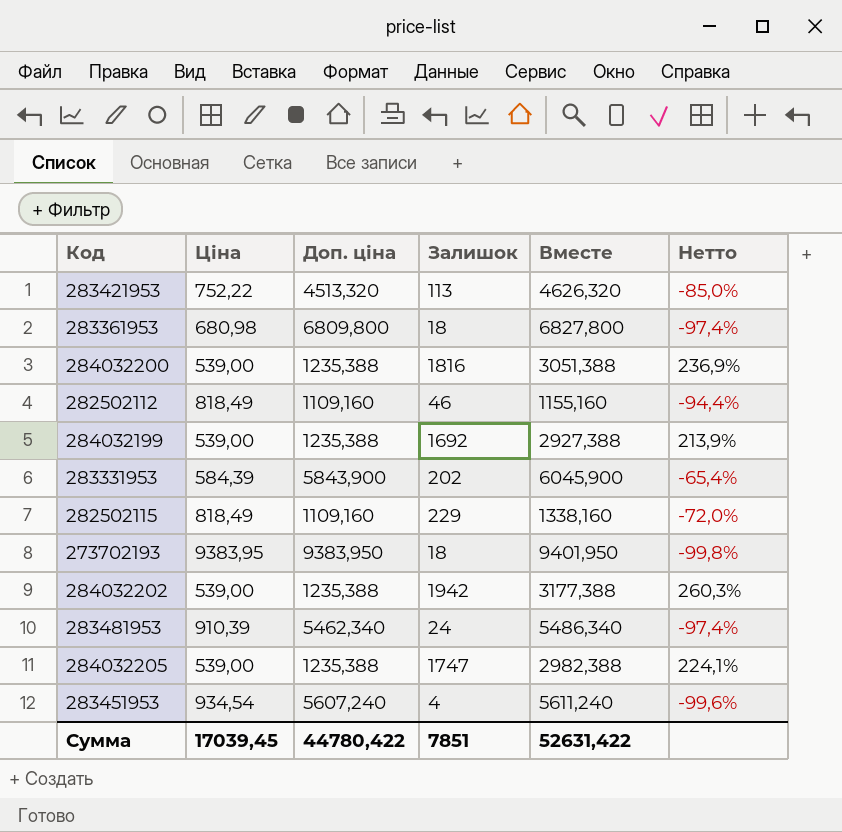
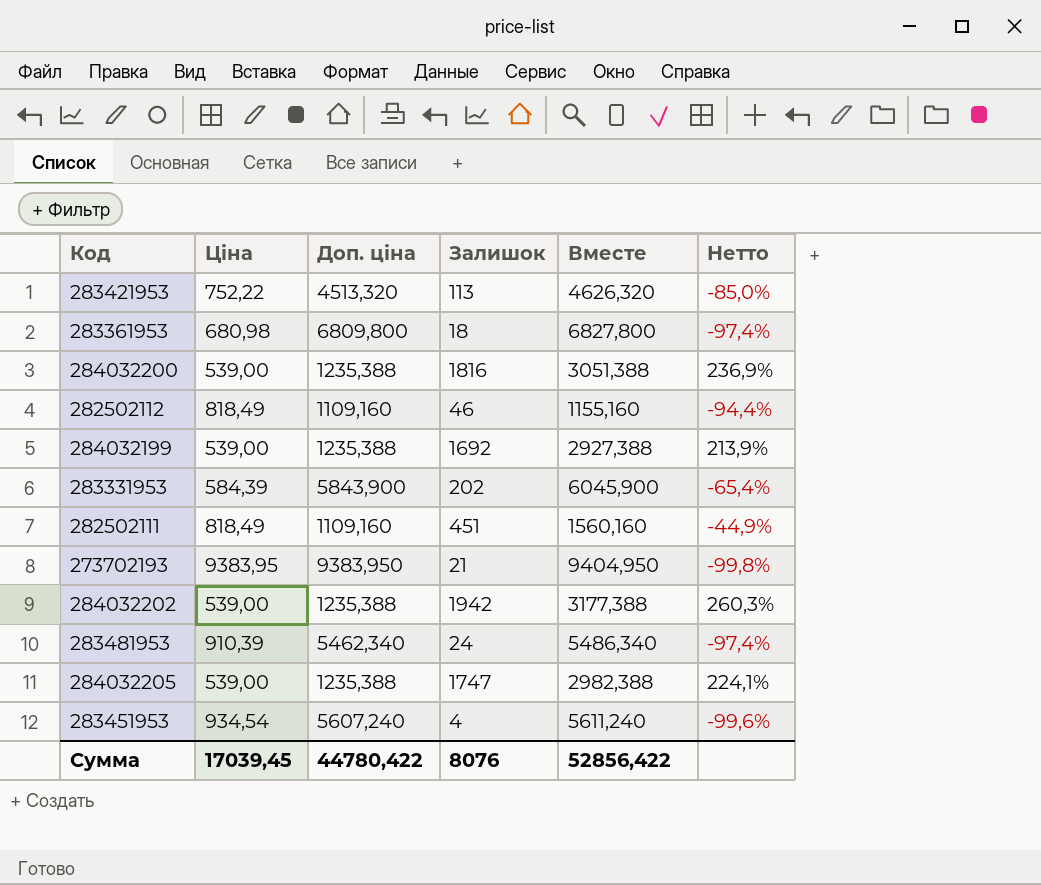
row 282502115: 818,49 | 1109,160 | 229 | 1338,160 | -72,0% -> none
row 282502111: none -> 818,49 | 1109,160 | 451 | 1560,160 | -44,9%
273702193 | Залишок: 18 -> 21
273702193 | Вместе: 9401,950 -> 9404,950
Сумма | Залишок: 7851 -> 8076
Сумма | Вместе: 52631,422 -> 52856,422

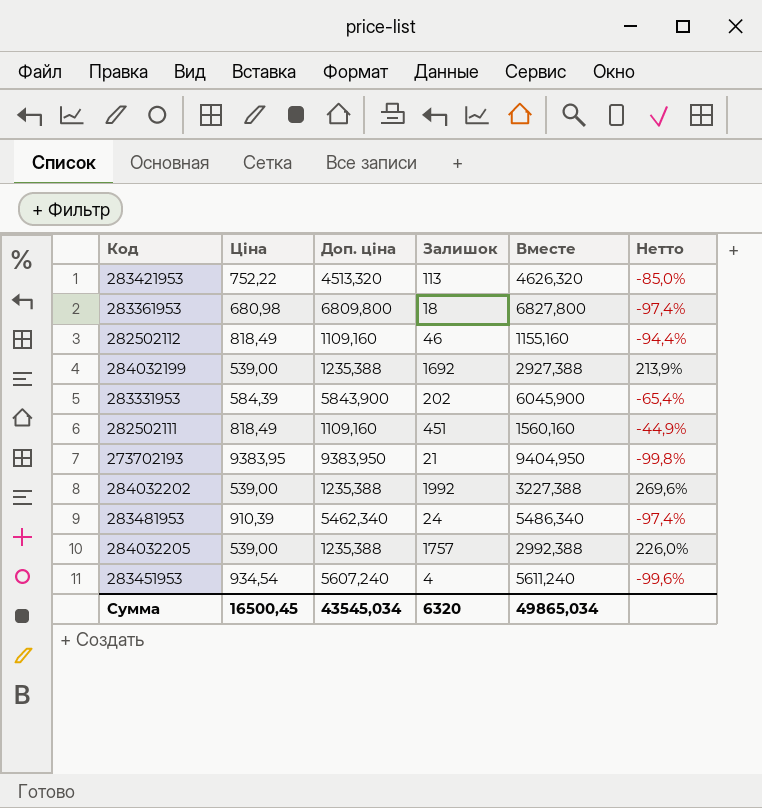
row 284032200: 539,00 | 1235,388 | 1816 | 3051,388 | 236,9% -> none
284032202 | Залишок: 1942 -> 1992
284032202 | Вместе: 3177,388 -> 3227,388
284032202 | Нетто: 260,3% -> 269,6%
284032205 | Залишок: 1747 -> 1757
284032205 | Вместе: 2982,388 -> 2992,388
284032205 | Нетто: 224,1% -> 226,0%
Сумма | Ціна: 17039,45 -> 16500,45
Сумма | Доп. ціна: 44780,422 -> 43545,034
Сумма | Залишок: 8076 -> 6320
Сумма | Вместе: 52856,422 -> 49865,034

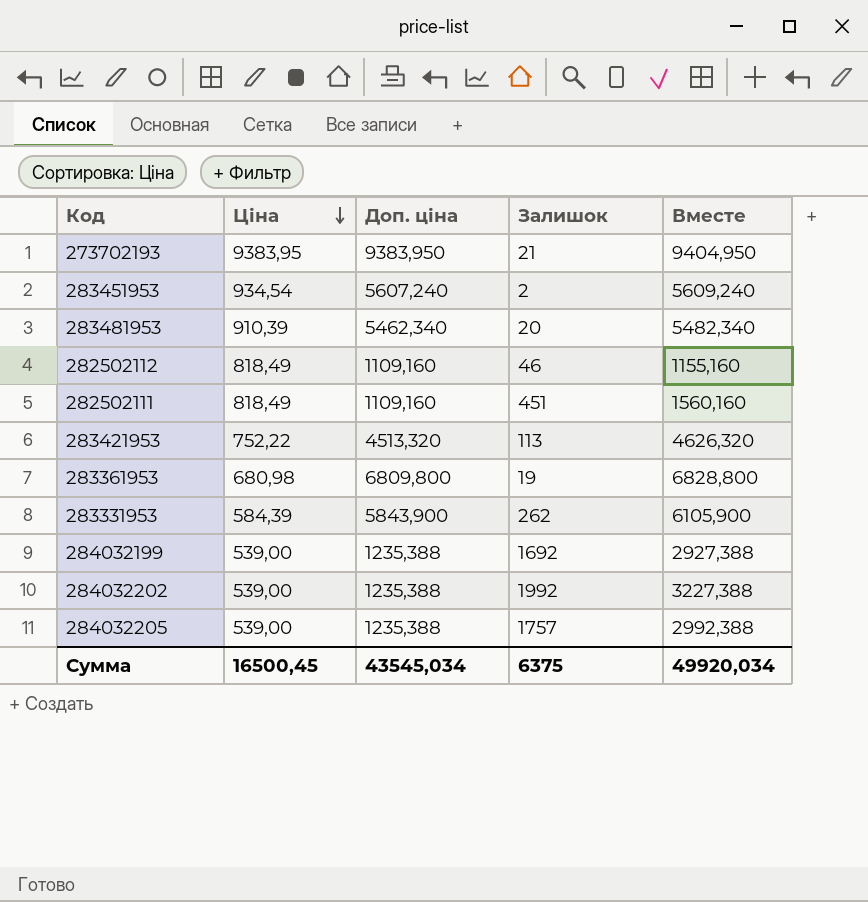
row order: none -> Ціна descending
column Нетто | formula: ([Залишок] - [Ціна]) / [Ціна] -> none
283451953 | Залишок: 4 -> 2
283451953 | Вместе: 5611,240 -> 5609,240
283481953 | Залишок: 24 -> 20
283481953 | Вместе: 5486,340 -> 5482,340
283361953 | Залишок: 18 -> 19
283361953 | Вместе: 6827,800 -> 6828,800
283331953 | Залишок: 202 -> 262
283331953 | Вместе: 6045,900 -> 6105,900
Сумма | Залишок: 6320 -> 6375
Сумма | Вместе: 49865,034 -> 49920,034

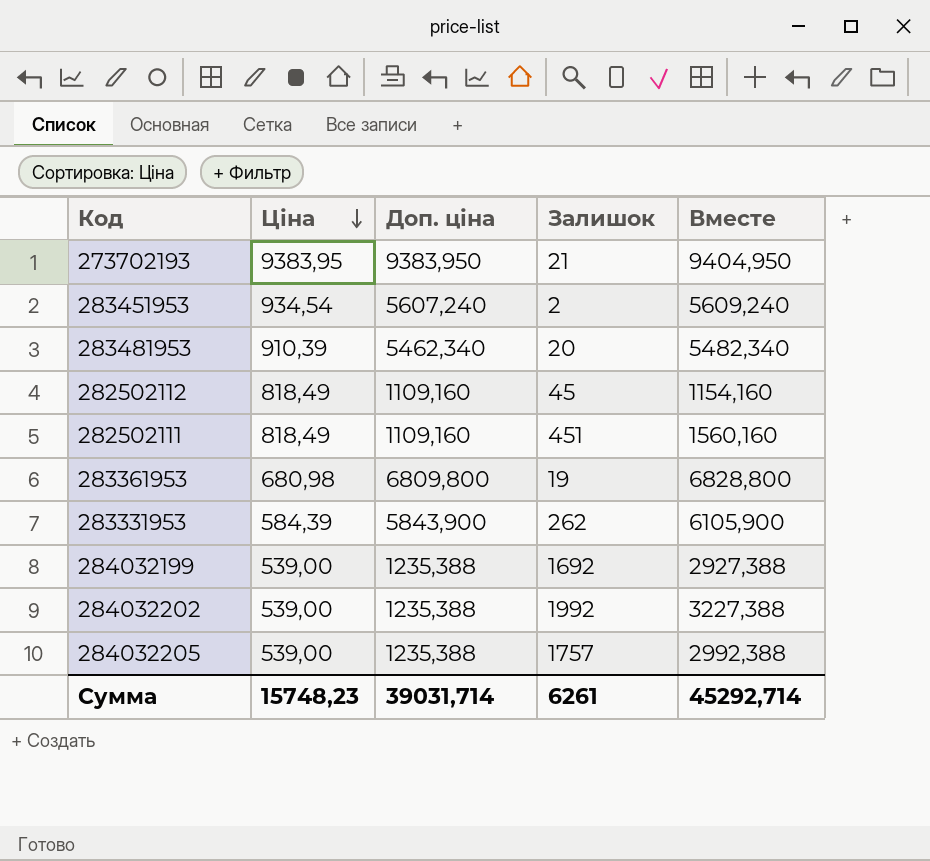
row 283421953: 752,22 | 4513,320 | 113 | 4626,320 -> none
282502112 | Залишок: 46 -> 45
282502112 | Вместе: 1155,160 -> 1154,160
Сумма | Ціна: 16500,45 -> 15748,23
Сумма | Доп. ціна: 43545,034 -> 39031,714
Сумма | Залишок: 6375 -> 6261
Сумма | Вместе: 49920,034 -> 45292,714

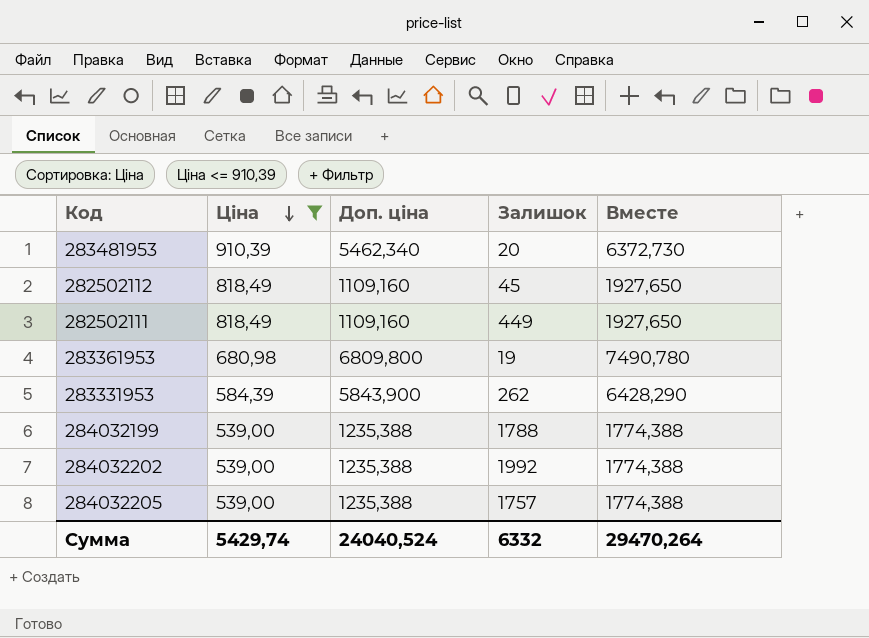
filter: none -> Ціна <= 910,39
column Вместе | formula: [Доп. ціна] + [Залишок] -> [Ціна] + [Доп. ціна]
282502111 | Залишок: 451 -> 449
284032199 | Залишок: 1692 -> 1788
Сумма | Ціна: 15748,23 -> 5429,74
Сумма | Доп. ціна: 39031,714 -> 24040,524
Сумма | Залишок: 6261 -> 6332
Сумма | Вместе: 45292,714 -> 29470,264

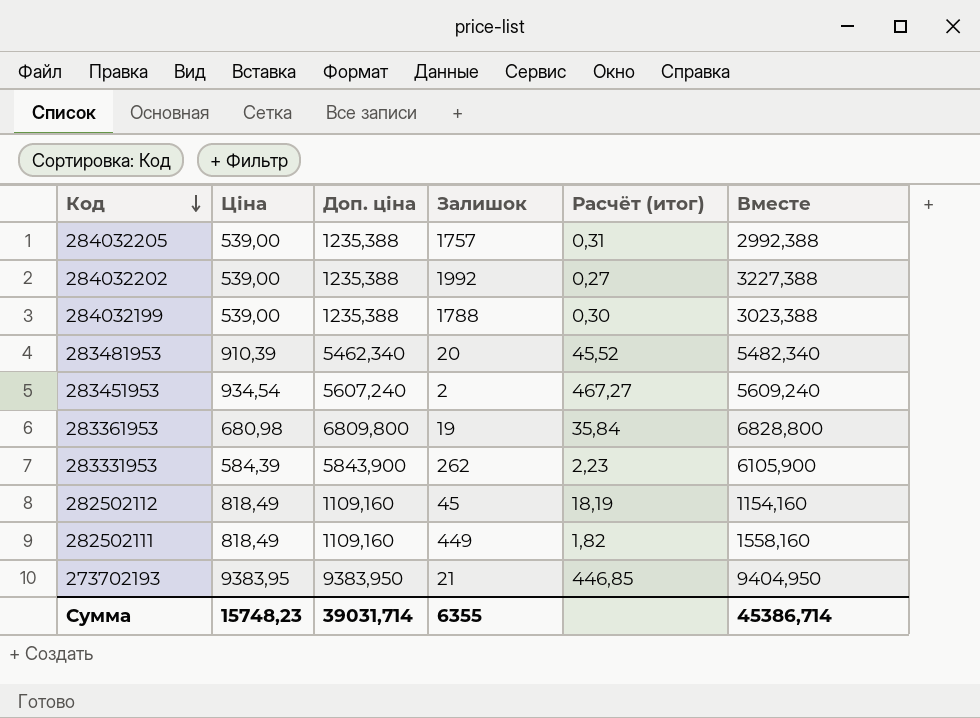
filter: Ціна <= 910,39 -> none
row order: Ціна descending -> Код descending
column Расчёт (итог) | formula: none -> [Ціна] / [Залишок]
column Вместе | formula: [Ціна] + [Доп. ціна] -> [Доп. ціна] + [Залишок]
Сумма | Ціна: 5429,74 -> 15748,23
Сумма | Доп. ціна: 24040,524 -> 39031,714
Сумма | Залишок: 6332 -> 6355
Сумма | Вместе: 29470,264 -> 45386,714

